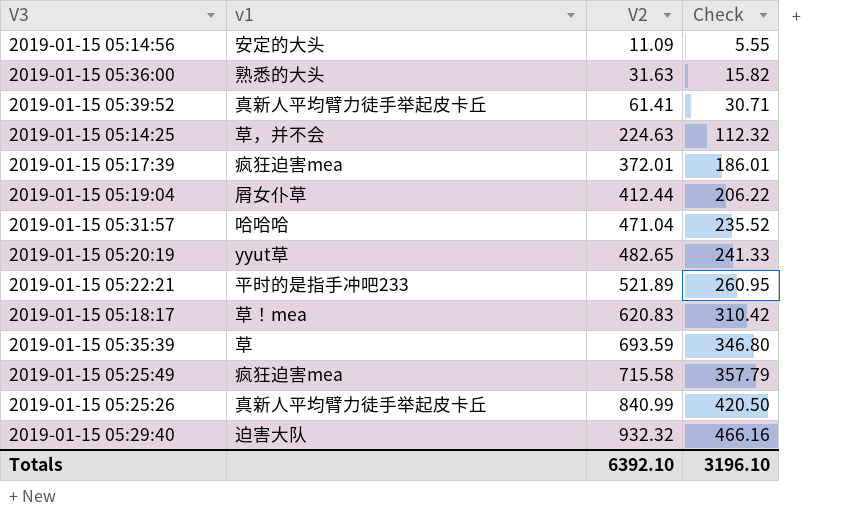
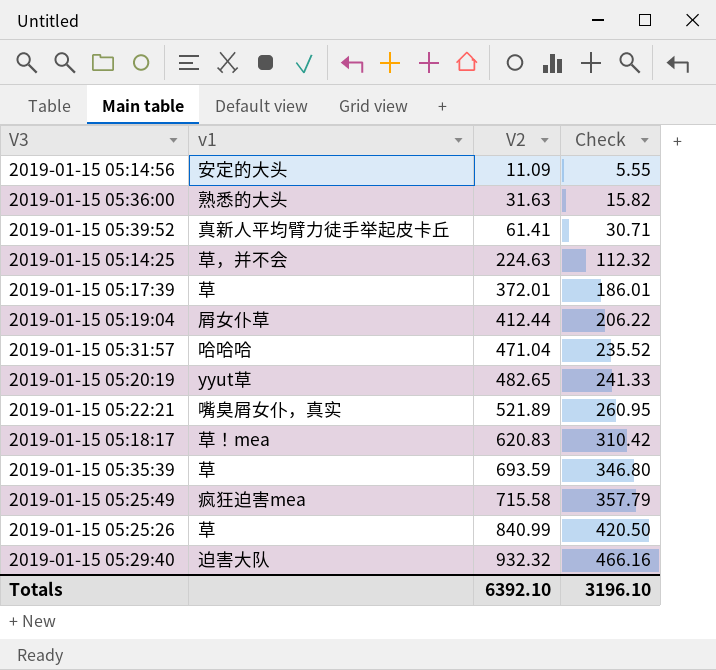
2019-01-15 05:17:39 | v1: 疯狂迫害mea -> 草
2019-01-15 05:22:21 | v1: 平时的是指手冲吧233 -> 嘴臭屑女仆，真实
2019-01-15 05:25:26 | v1: 真新人平均臂力徒手举起皮卡丘 -> 草

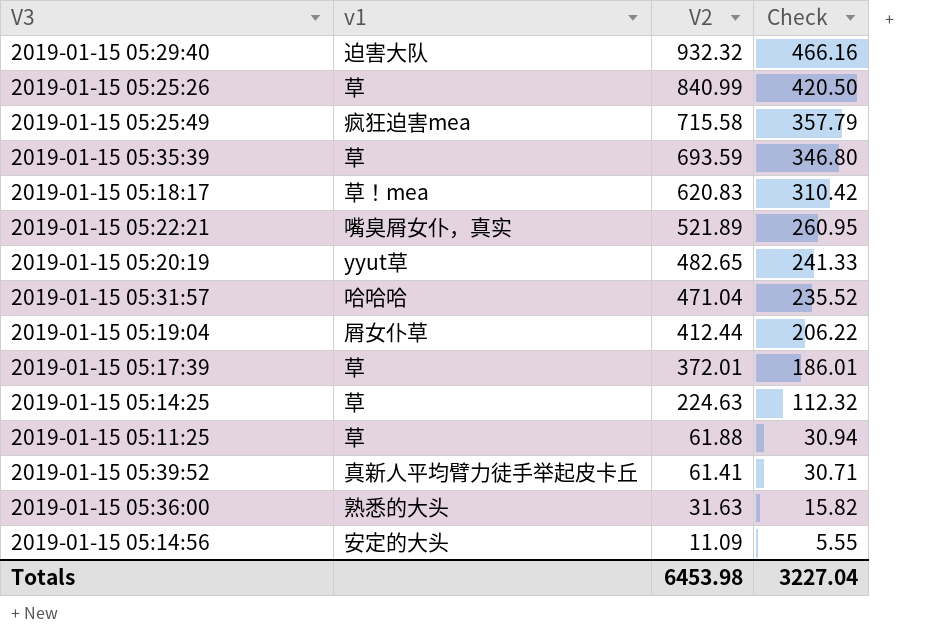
row order: V2 ascending -> V2 descending
2019-01-15 05:14:25 | v1: 草，并不会 -> 草
row 2019-01-15 05:11:25: none -> 草 | 61.88 | 30.94
Totals | V2: 6392.10 -> 6453.98
Totals | Check: 3196.10 -> 3227.04

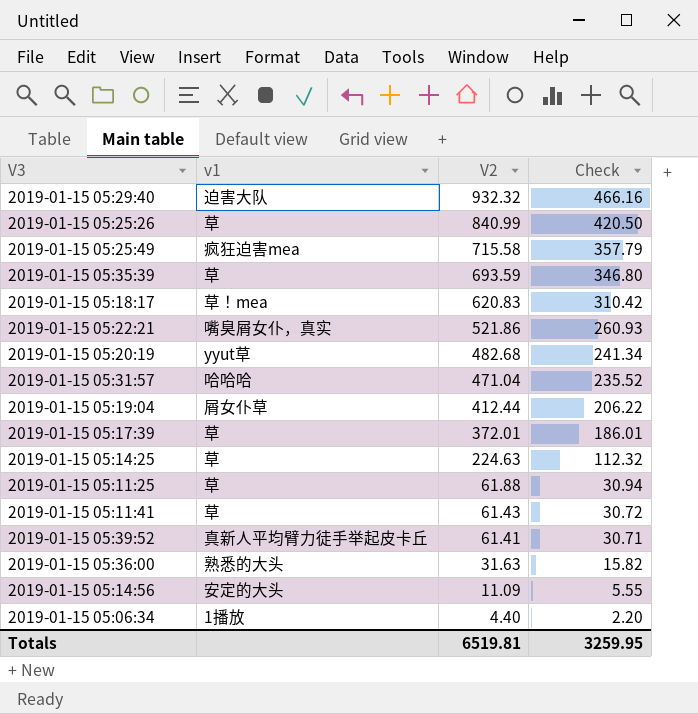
2019-01-15 05:22:21 | V2: 521.89 -> 521.86
2019-01-15 05:22:21 | Check: 260.95 -> 260.93
2019-01-15 05:20:19 | V2: 482.65 -> 482.68
2019-01-15 05:20:19 | Check: 241.33 -> 241.34
row 2019-01-15 05:11:41: none -> 草 | 61.43 | 30.72
row 2019-01-15 05:06:34: none -> 1播放 | 4.40 | 2.20
Totals | V2: 6453.98 -> 6519.81
Totals | Check: 3227.04 -> 3259.95

